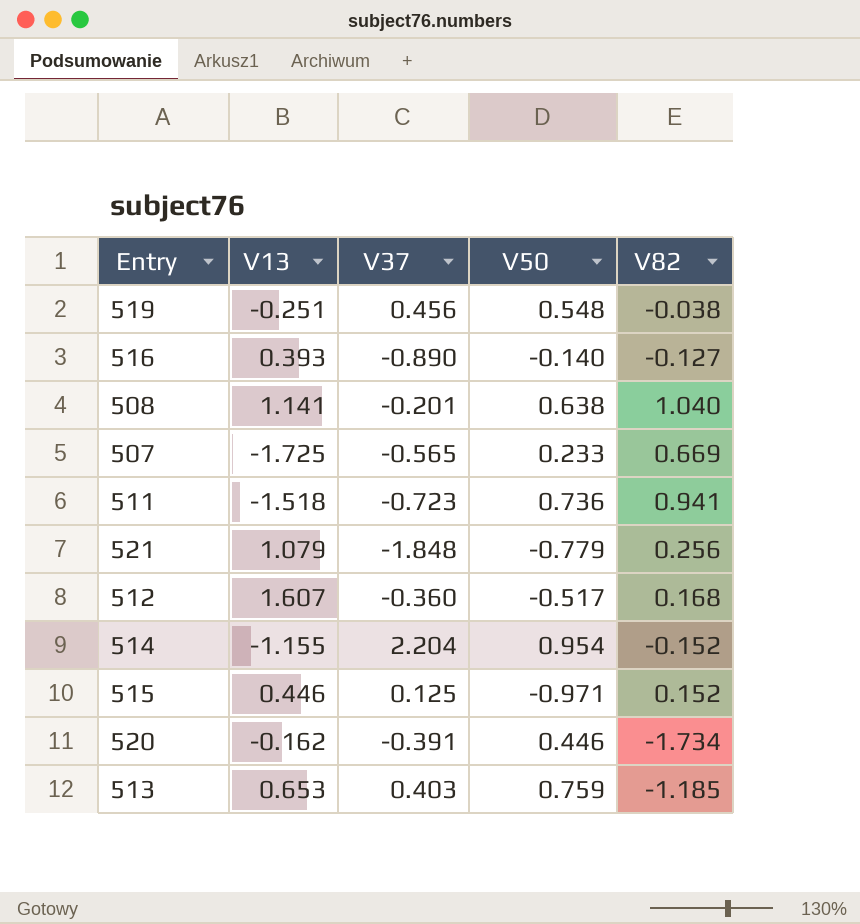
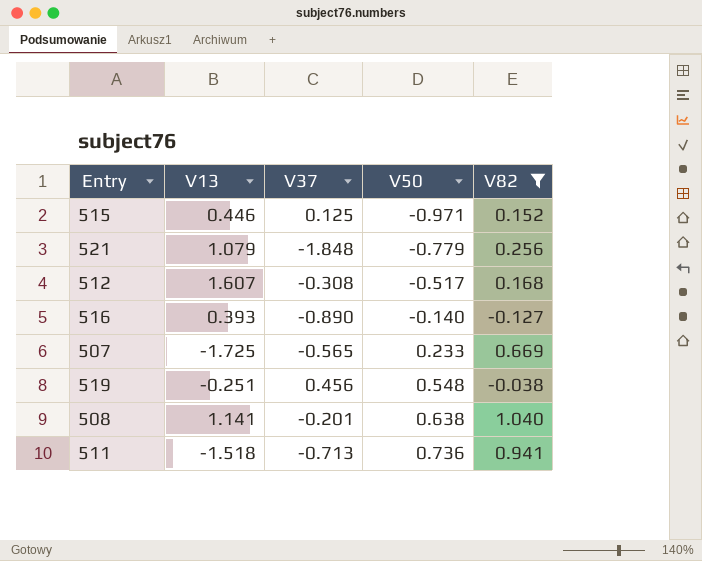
filter: none -> V82 >= -0.127
row order: none -> V50 ascending
512 | V37: -0.360 -> -0.308
511 | V37: -0.723 -> -0.713

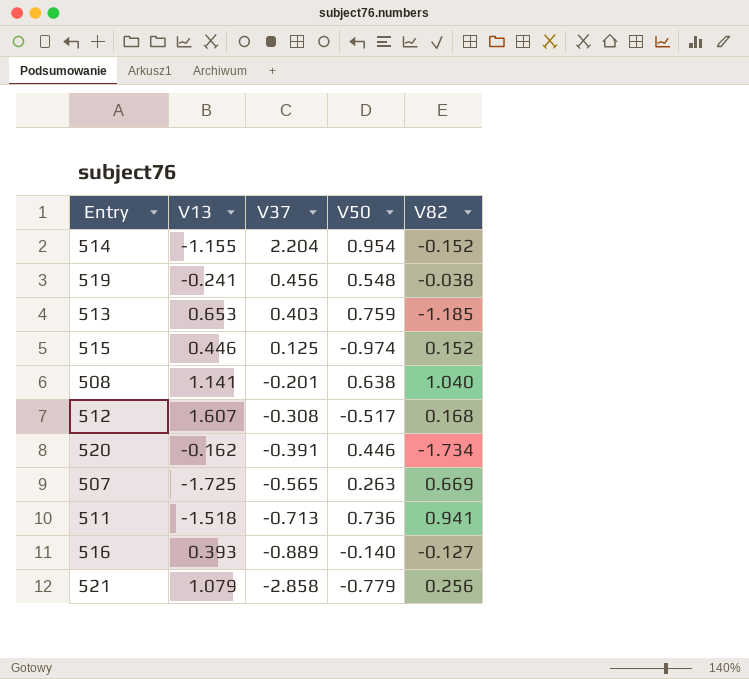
filter: V82 >= -0.127 -> none
row order: V50 ascending -> V37 descending
519 | V13: -0.251 -> -0.241
515 | V50: -0.971 -> -0.974
507 | V50: 0.233 -> 0.263
516 | V37: -0.890 -> -0.889
521 | V37: -1.848 -> -2.858

